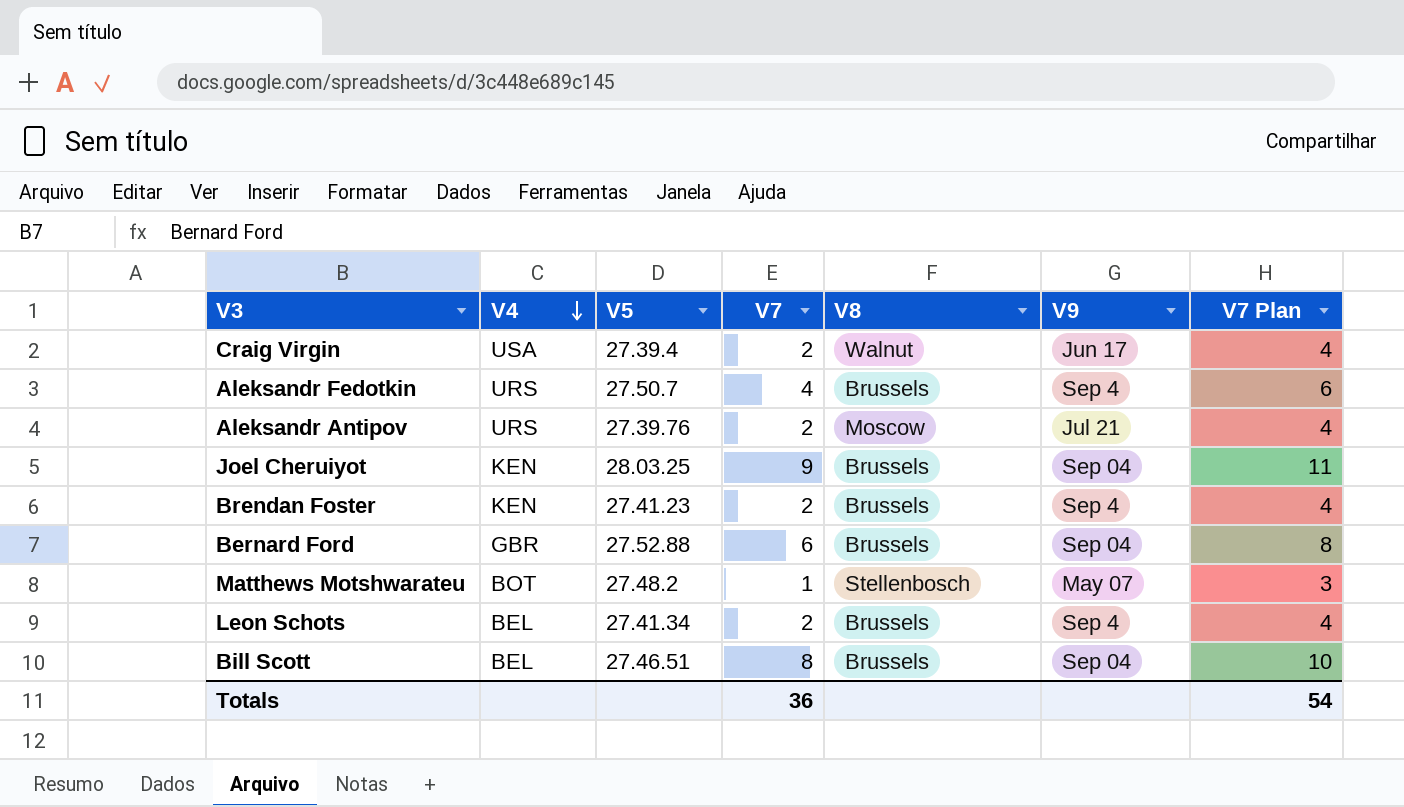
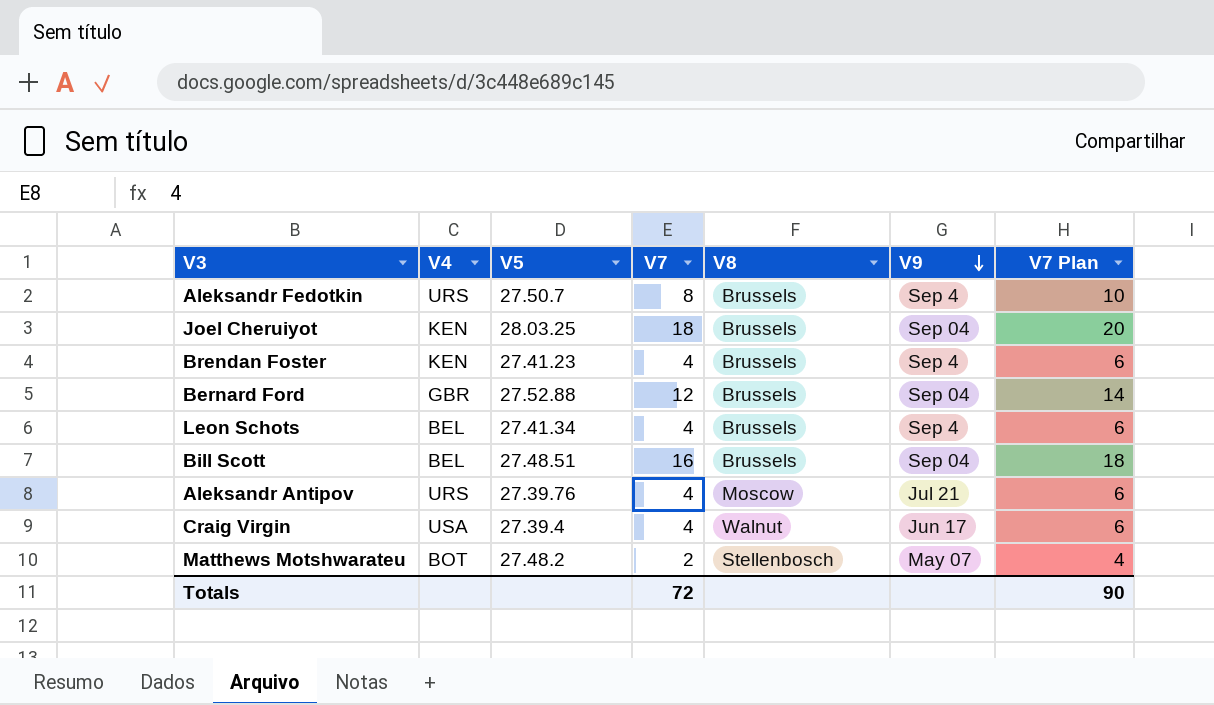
row order: V4 descending -> V9 descending
Aleksandr Fedotkin | V7: 4 -> 8
Aleksandr Fedotkin | V7 Plan: 6 -> 10
Joel Cheruiyot | V7: 9 -> 18
Joel Cheruiyot | V7 Plan: 11 -> 20
Brendan Foster | V7: 2 -> 4
Brendan Foster | V7 Plan: 4 -> 6
Bernard Ford | V7: 6 -> 12
Bernard Ford | V7 Plan: 8 -> 14
Leon Schots | V7: 2 -> 4
Leon Schots | V7 Plan: 4 -> 6
Bill Scott | V5: 27.46.51 -> 27.48.51
Bill Scott | V7: 8 -> 16
Bill Scott | V7 Plan: 10 -> 18
Aleksandr Antipov | V7: 2 -> 4
Aleksandr Antipov | V7 Plan: 4 -> 6
Craig Virgin | V7: 2 -> 4
Craig Virgin | V7 Plan: 4 -> 6
Matthews Motshwarateu | V7: 1 -> 2
Matthews Motshwarateu | V7 Plan: 3 -> 4
Totals | V7: 36 -> 72
Totals | V7 Plan: 54 -> 90

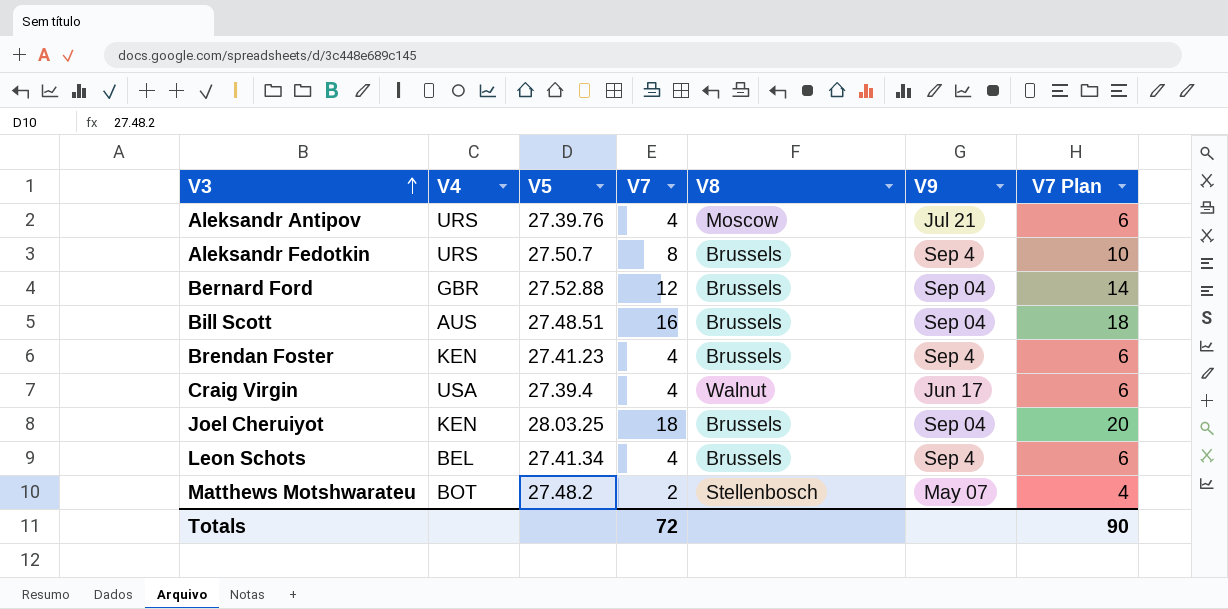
row order: V9 descending -> V3 ascending
Bill Scott | V4: BEL -> AUS

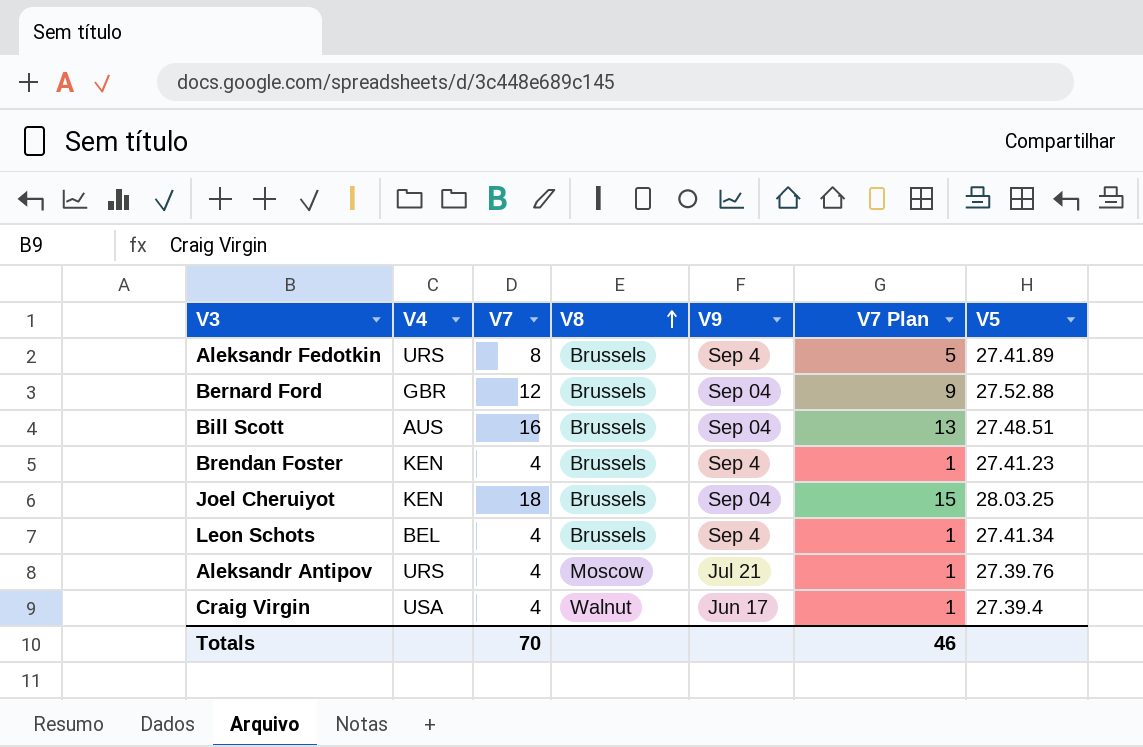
row order: V3 ascending -> V8 ascending
column V7 Plan | formula: [V7] + 2 -> [V7] - 3
column V5 | position: 3 -> 7
row Matthews Motshwarateu: BOT | 27.48.2 | 2 | Stellenbosch | May 07 | 4 -> none
Aleksandr Fedotkin | V5: 27.50.7 -> 27.41.89
Totals | V7: 72 -> 70
Totals | V7 Plan: 90 -> 46

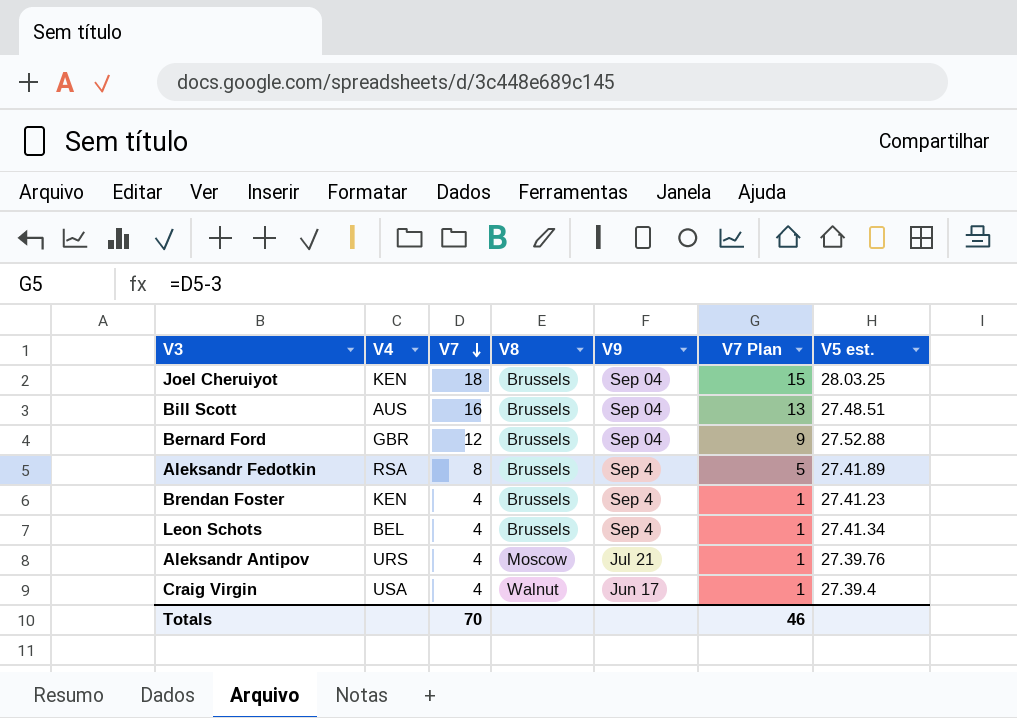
row order: V8 ascending -> V7 descending
column name: V5 -> V5 est.
Aleksandr Fedotkin | V4: URS -> RSA

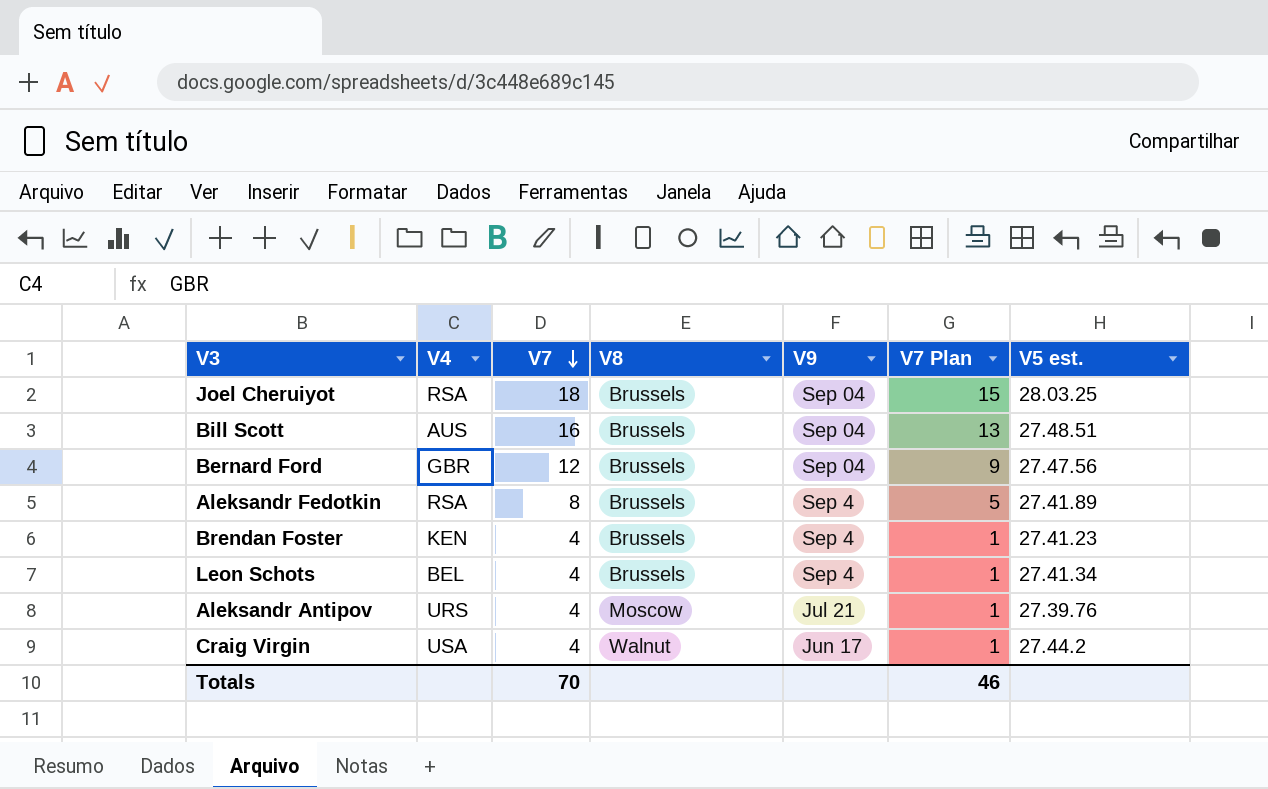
Joel Cheruiyot | V4: KEN -> RSA
Bernard Ford | V5 est.: 27.52.88 -> 27.47.56
Craig Virgin | V5 est.: 27.39.4 -> 27.44.2

